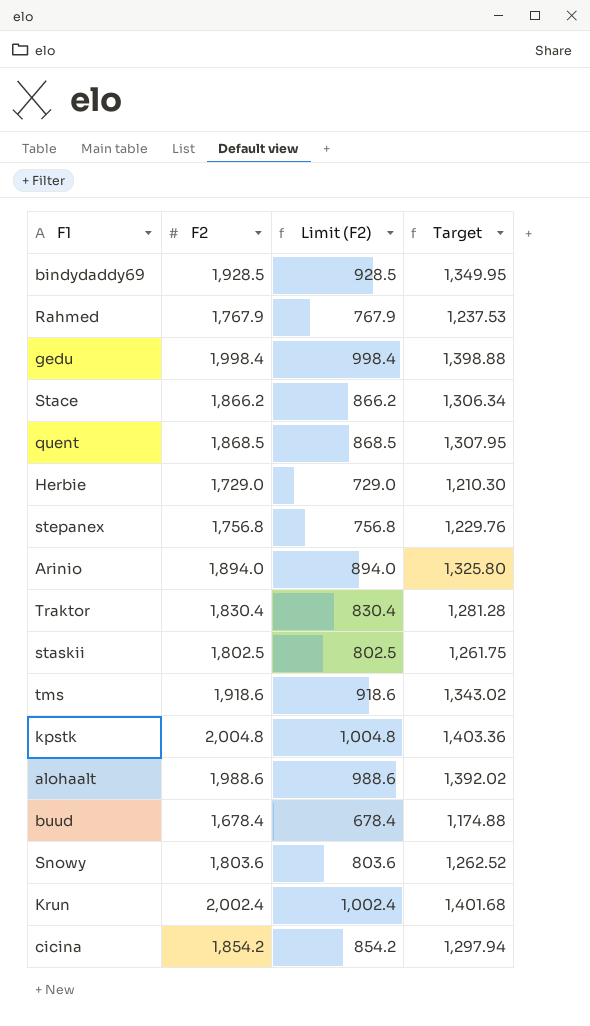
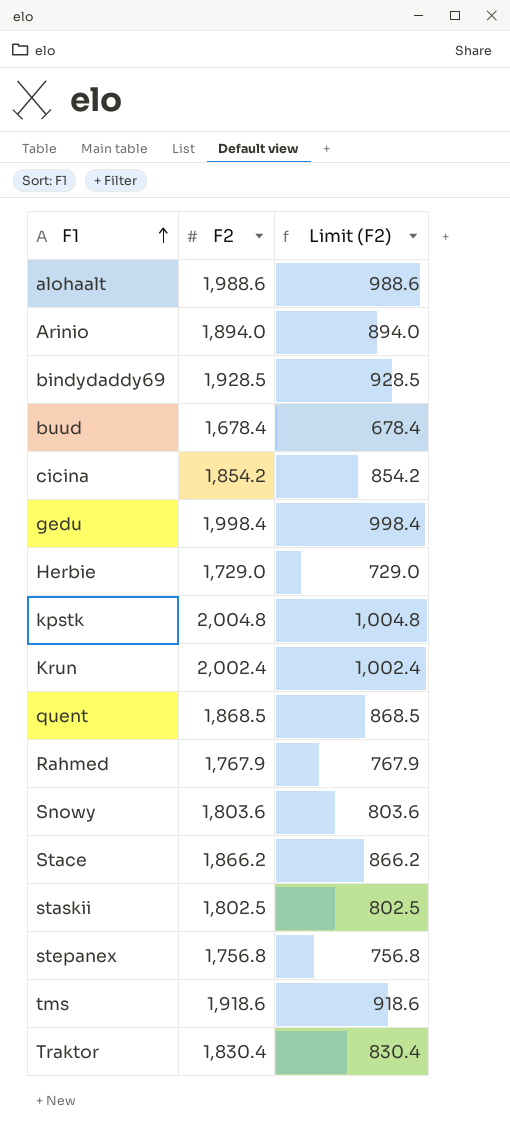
row order: none -> F1 ascending
column Target | formula: [F2] * 0.7 -> none

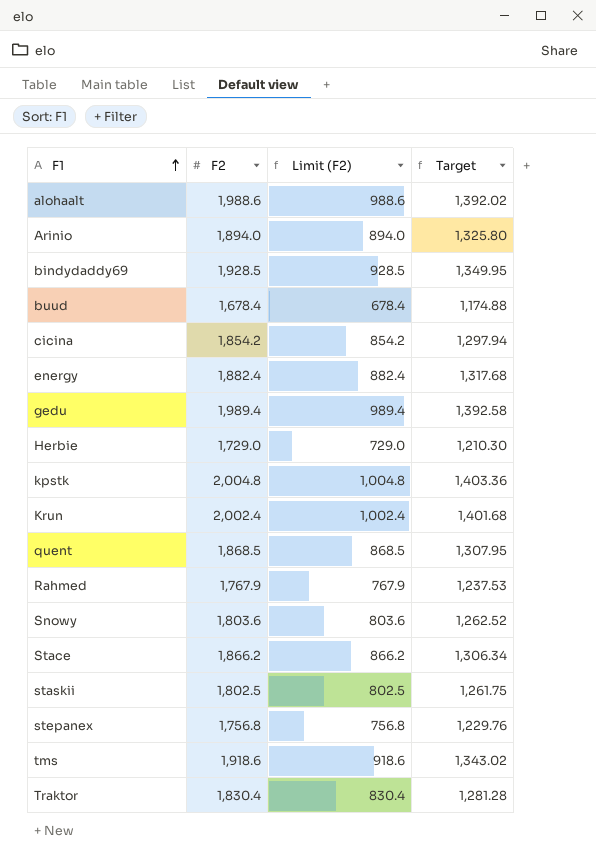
column Target | formula: none -> [F2] * 0.7
row energy: none -> 1,882.4 | 882.4 | 1,317.68
gedu | F2: 1,998.4 -> 1,989.4
gedu | Limit (F2): 998.4 -> 989.4

